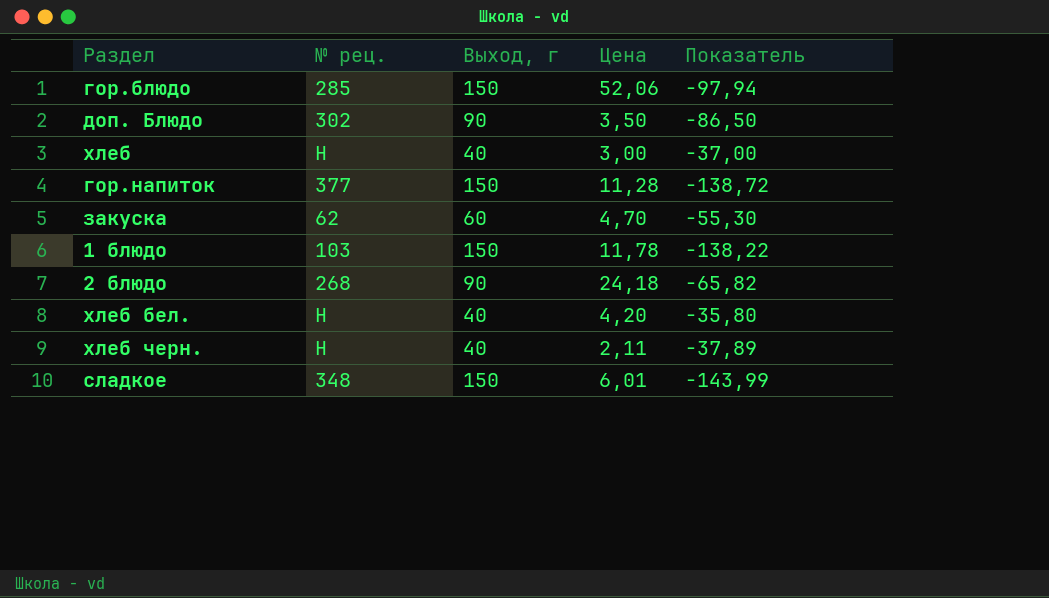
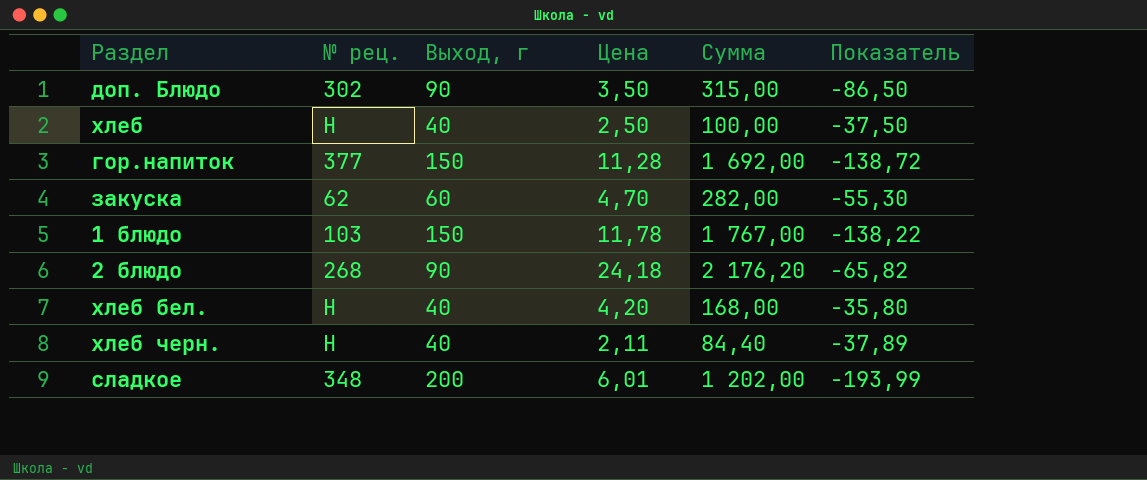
column Сумма | formula: none -> [Выход, г] * [Цена]
row гор.блюдо: 285 | 150 | 52,06 | -97,94 -> none
хлеб | Цена: 3,00 -> 2,50
хлеб | Показатель: -37,00 -> -37,50
сладкое | Выход, г: 150 -> 200
сладкое | Показатель: -143,99 -> -193,99

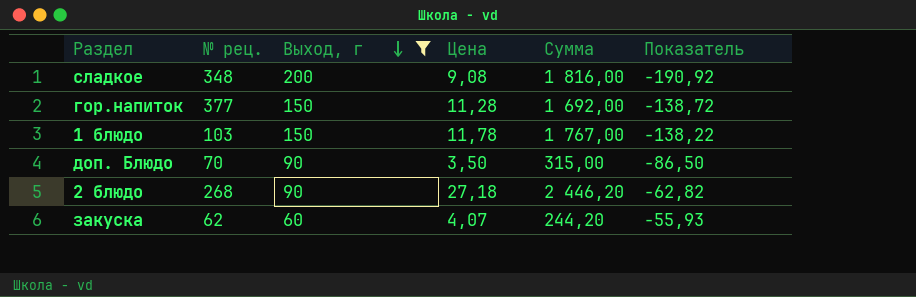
filter: none -> Выход, г != 40
row order: none -> Выход, г descending
сладкое | Цена: 6,01 -> 9,08
сладкое | Сумма: 1 202,00 -> 1 816,00
сладкое | Показатель: -193,99 -> -190,92
доп. Блюдо | № рец.: 302 -> 70
2 блюдо | Цена: 24,18 -> 27,18
2 блюдо | Сумма: 2 176,20 -> 2 446,20
2 блюдо | Показатель: -65,82 -> -62,82
закуска | Цена: 4,70 -> 4,07
закуска | Сумма: 282,00 -> 244,20
закуска | Показатель: -55,30 -> -55,93

